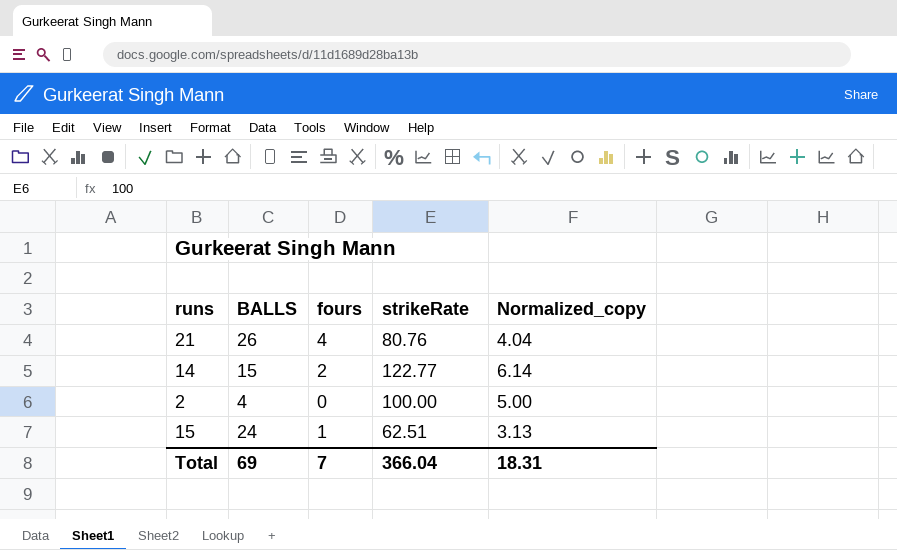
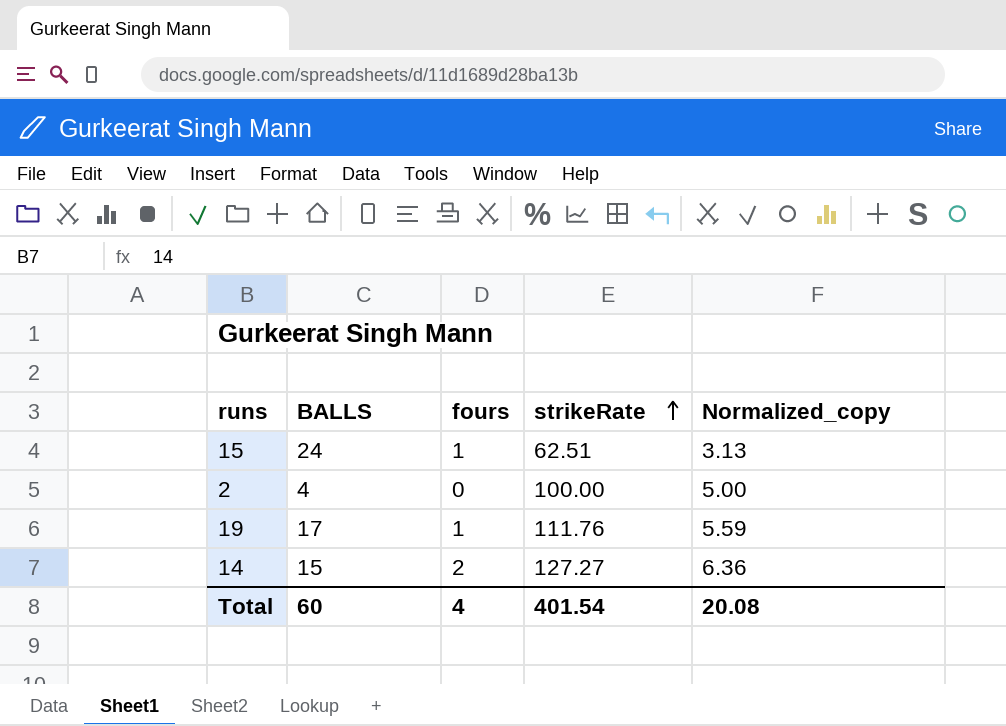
row order: none -> strikeRate ascending
row 21: 26 | 4 | 80.76 | 4.04 -> none
row 19: none -> 17 | 1 | 111.76 | 5.59
14 | strikeRate: 122.77 -> 127.27
14 | Normalized_copy: 6.14 -> 6.36
Total | BALLS: 69 -> 60
Total | fours: 7 -> 4
Total | strikeRate: 366.04 -> 401.54
Total | Normalized_copy: 18.31 -> 20.08

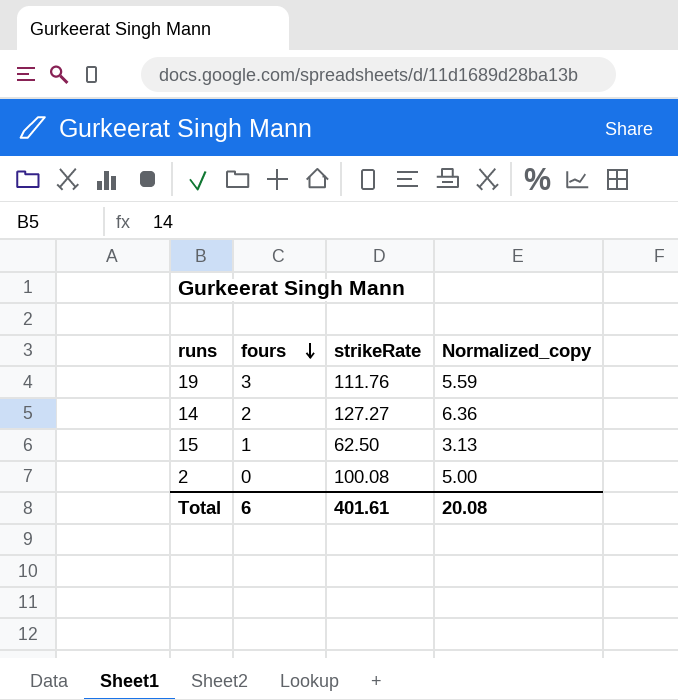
row order: strikeRate ascending -> fours descending
column BALLS | position: 2 -> none
19 | fours: 1 -> 3
15 | strikeRate: 62.51 -> 62.50
2 | strikeRate: 100.00 -> 100.08
Total | fours: 4 -> 6
Total | strikeRate: 401.54 -> 401.61

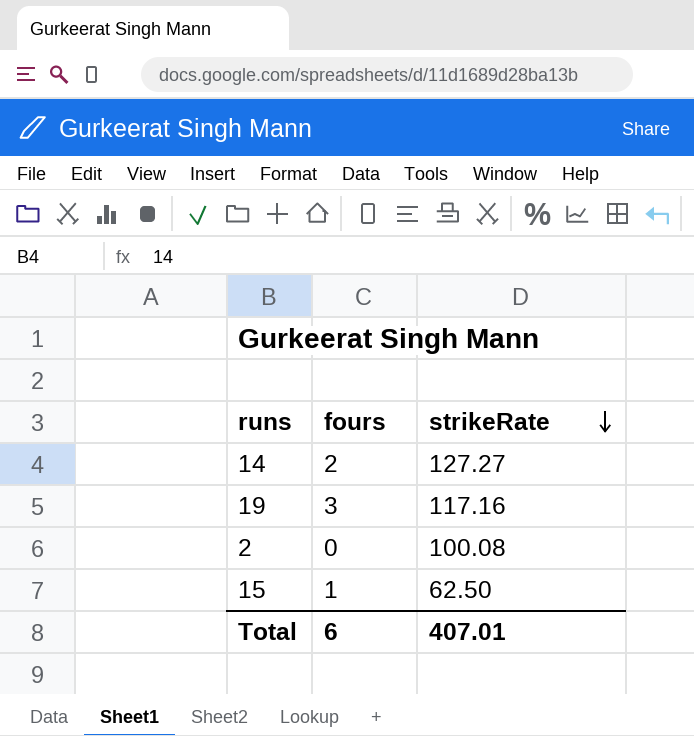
row order: fours descending -> strikeRate descending
column Normalized_copy | formula: [strikeRate] * 0.05 -> none
19 | strikeRate: 111.76 -> 117.16
Total | strikeRate: 401.61 -> 407.01

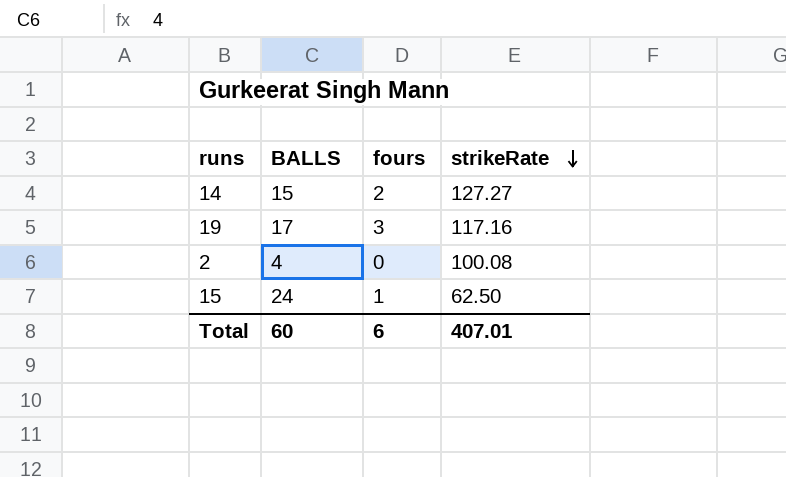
column BALLS | position: none -> 2

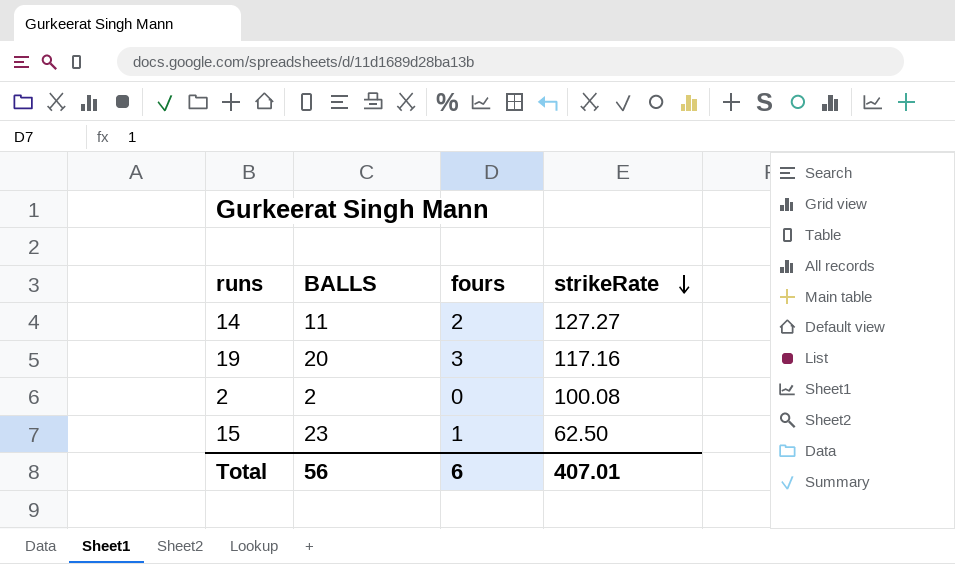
14 | BALLS: 15 -> 11
19 | BALLS: 17 -> 20
2 | BALLS: 4 -> 2
15 | BALLS: 24 -> 23
Total | BALLS: 60 -> 56

